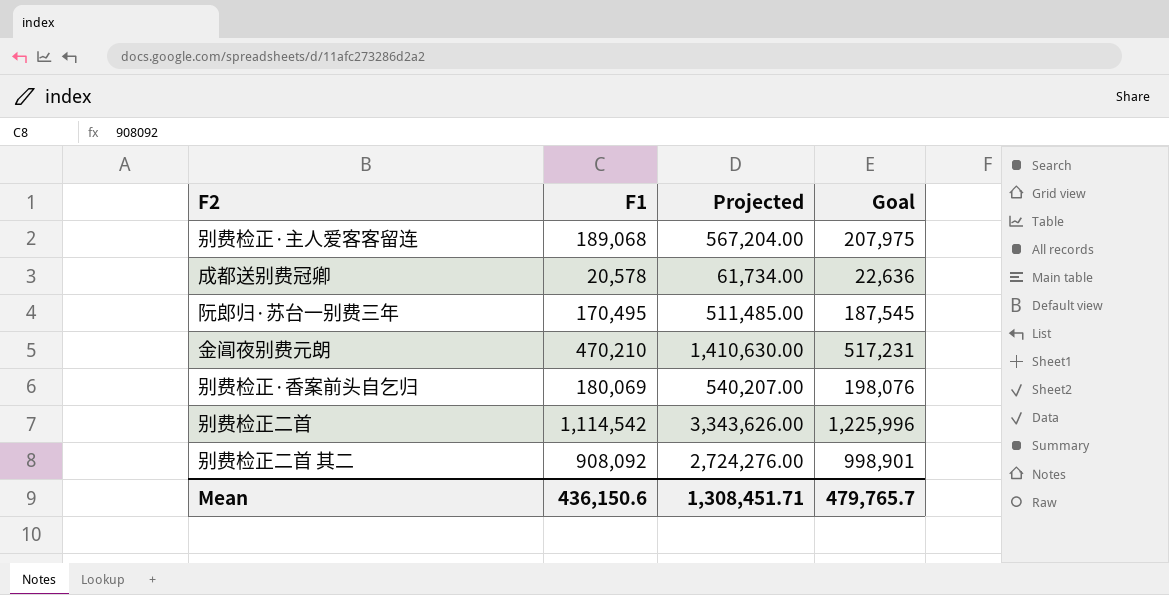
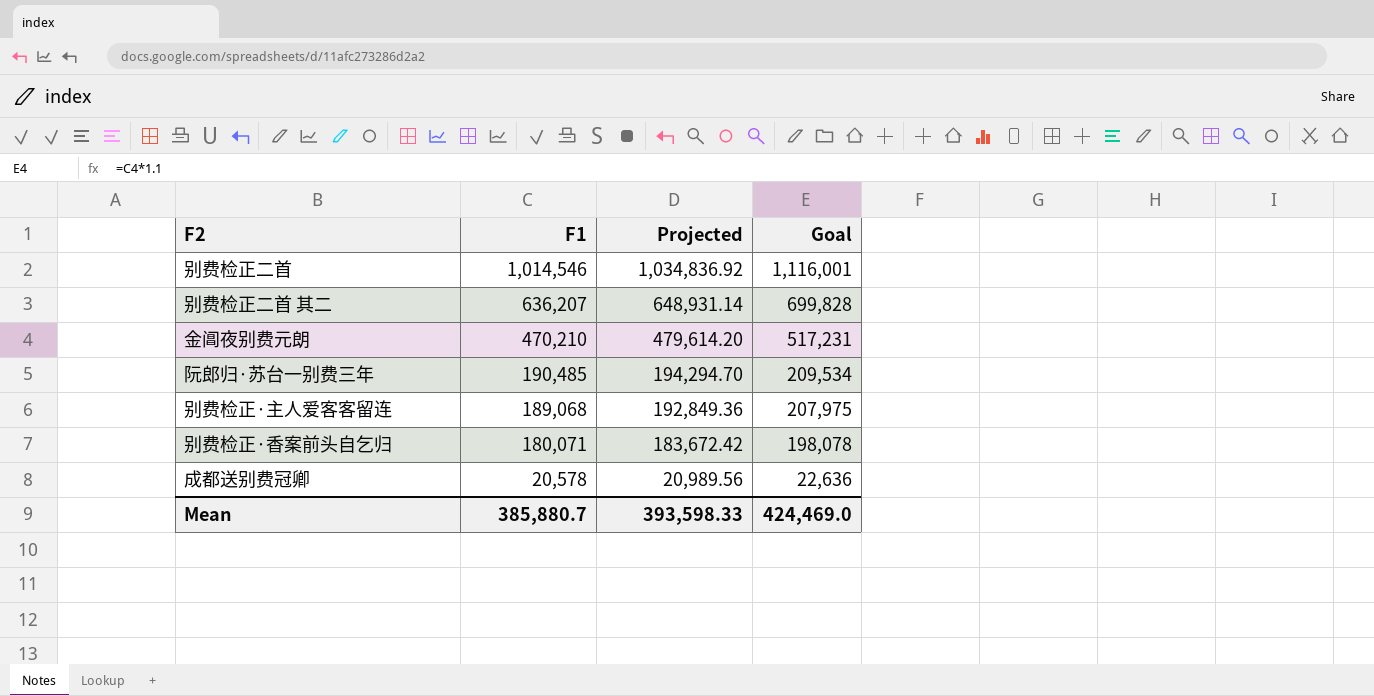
row order: none -> F1 descending
column Projected | formula: [F1] * 3 -> [F1] * 1.02
别费检正二首 | F1: 1,114,542 -> 1,014,546
别费检正二首 | Goal: 1,225,996 -> 1,116,001
别费检正二首 其二 | F1: 908,092 -> 636,207
别费检正二首 其二 | Goal: 998,901 -> 699,828
阮郎归·苏台一别费三年 | F1: 170,495 -> 190,485
阮郎归·苏台一别费三年 | Goal: 187,545 -> 209,534
别费检正·香案前头自乞归 | F1: 180,069 -> 180,071
别费检正·香案前头自乞归 | Goal: 198,076 -> 198,078
Mean | F1: 436,150.6 -> 385,880.7
Mean | Projected: 1,308,451.71 -> 393,598.33
Mean | Goal: 479,765.7 -> 424,469.0

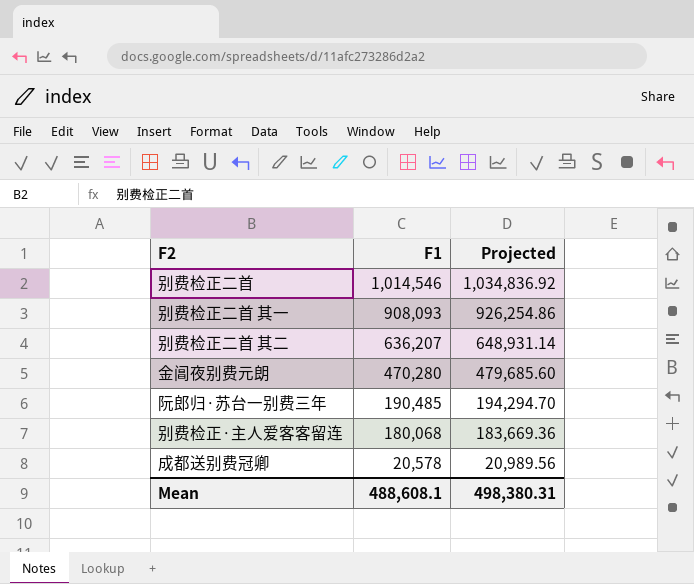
column Goal | formula: [F1] * 1.1 -> none
row 别费检正·香案前头自乞归: 180,071 | 183,672.42 | 198,078 -> none
row 别费检正二首 其一: none -> 908,093 | 926,254.86
金阊夜别费元朗 | F1: 470,210 -> 470,280
金阊夜别费元朗 | Projected: 479,614.20 -> 479,685.60
别费检正·主人爱客客留连 | F1: 189,068 -> 180,068
别费检正·主人爱客客留连 | Projected: 192,849.36 -> 183,669.36
Mean | F1: 385,880.7 -> 488,608.1
Mean | Projected: 393,598.33 -> 498,380.31

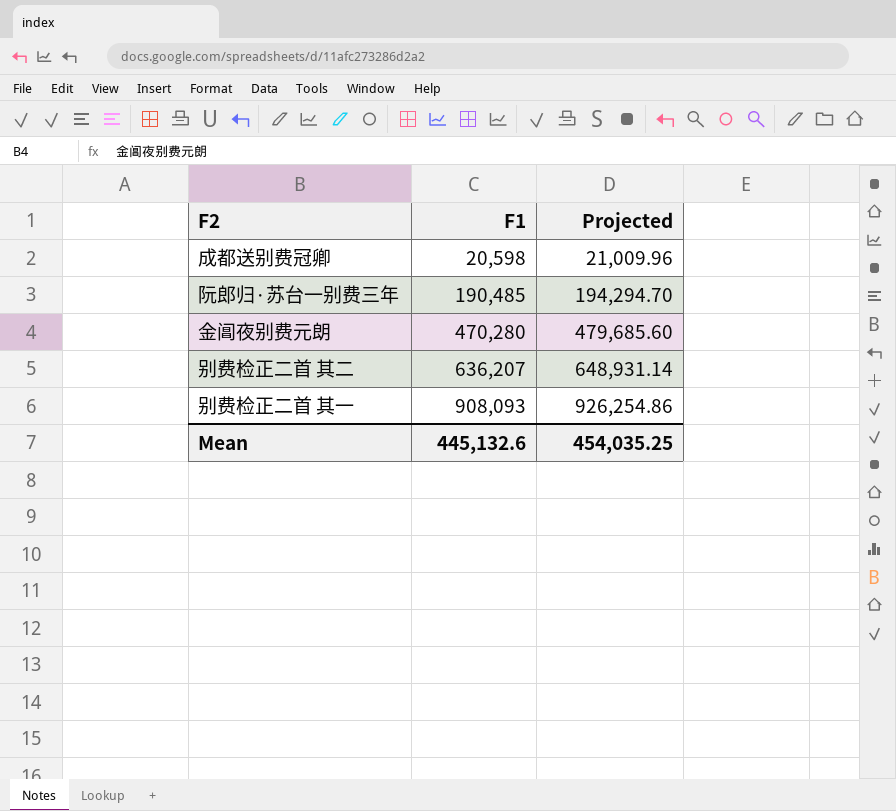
row order: F1 descending -> F1 ascending
row 别费检正二首: 1,014,546 | 1,034,836.92 -> none
row 别费检正·主人爱客客留连: 180,068 | 183,669.36 -> none
成都送别费冠卿 | F1: 20,578 -> 20,598
成都送别费冠卿 | Projected: 20,989.56 -> 21,009.96
Mean | F1: 488,608.1 -> 445,132.6
Mean | Projected: 498,380.31 -> 454,035.25

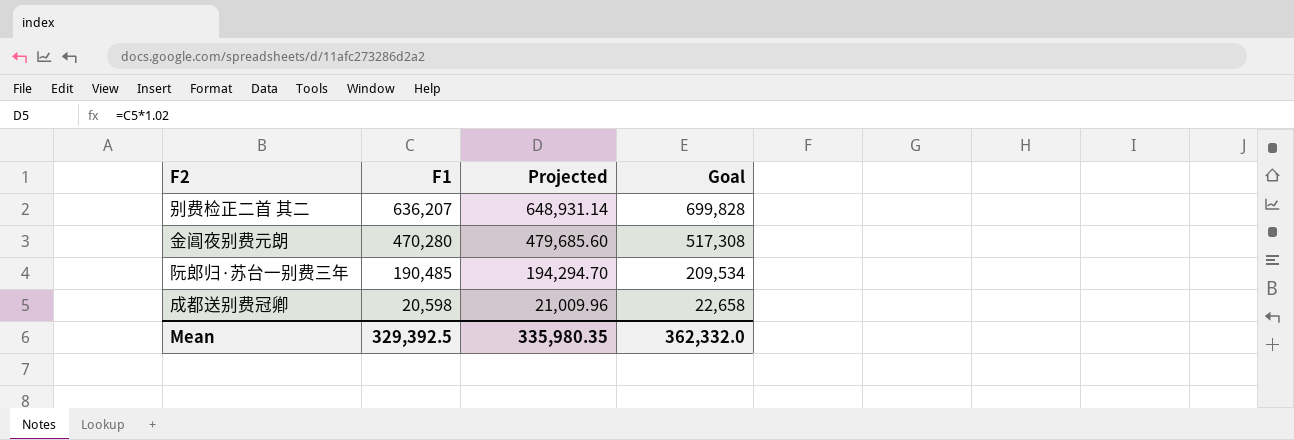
row order: F1 ascending -> F1 descending
column Goal | formula: none -> [F1] * 1.1
row 别费检正二首 其一: 908,093 | 926,254.86 -> none
Mean | F1: 445,132.6 -> 329,392.5
Mean | Projected: 454,035.25 -> 335,980.35

